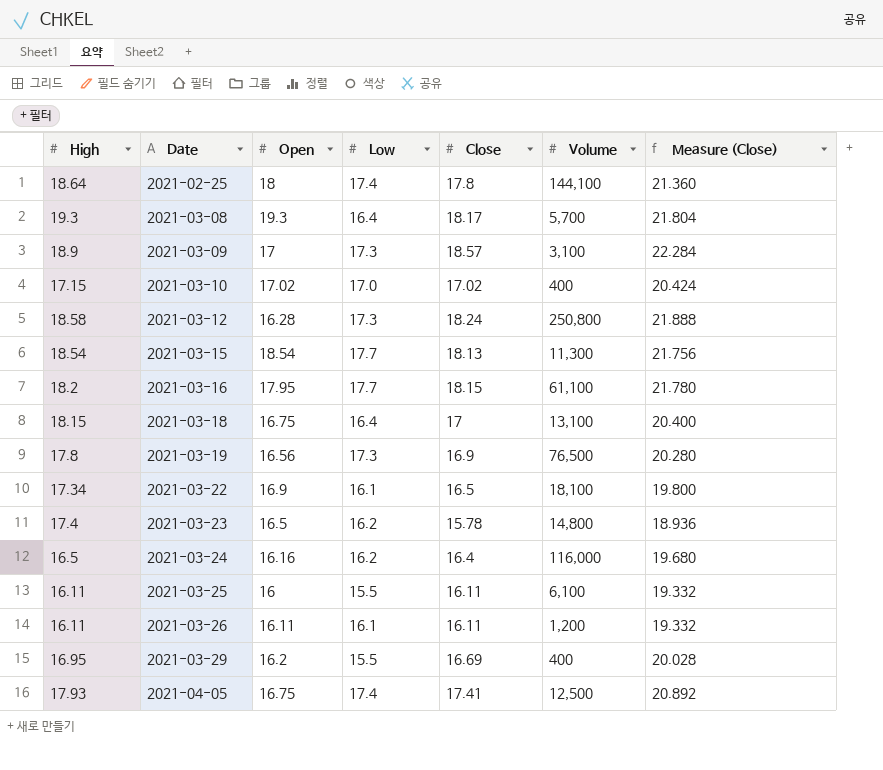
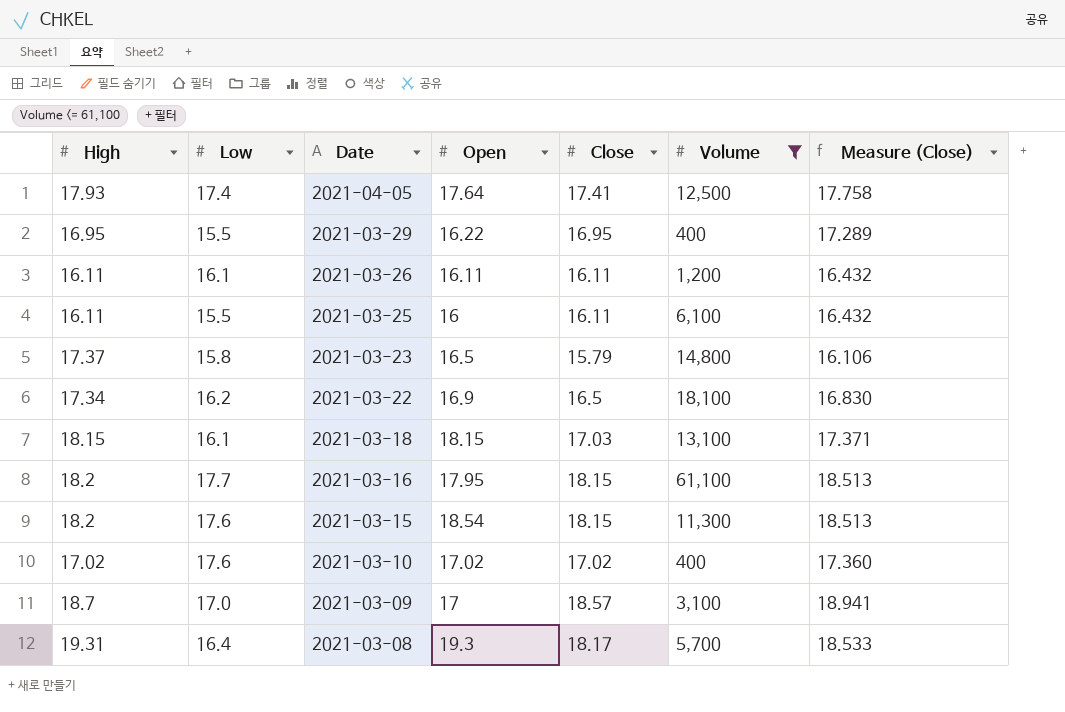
filter: none -> Volume <= 61,100
row order: Date ascending -> Date descending
column Low | position: 4 -> 2
column Measure (Close) | formula: [Close] * 1.2 -> [Close] * 1.02
2021-04-05 | Open: 16.75 -> 17.64
2021-03-29 | Open: 16.2 -> 16.22
2021-03-29 | Close: 16.69 -> 16.95
2021-03-23 | High: 17.4 -> 17.37
2021-03-23 | Low: 16.2 -> 15.8
2021-03-23 | Close: 15.78 -> 15.79
2021-03-22 | Low: 16.1 -> 16.2
2021-03-18 | Low: 16.4 -> 16.1
2021-03-18 | Open: 16.75 -> 18.15
2021-03-18 | Close: 17 -> 17.03
2021-03-15 | High: 18.54 -> 18.2
2021-03-15 | Low: 17.7 -> 17.6
2021-03-15 | Close: 18.13 -> 18.15
2021-03-10 | High: 17.15 -> 17.02
2021-03-10 | Low: 17.0 -> 17.6
2021-03-09 | High: 18.9 -> 18.7
2021-03-09 | Low: 17.3 -> 17.0
2021-03-08 | High: 19.3 -> 19.31

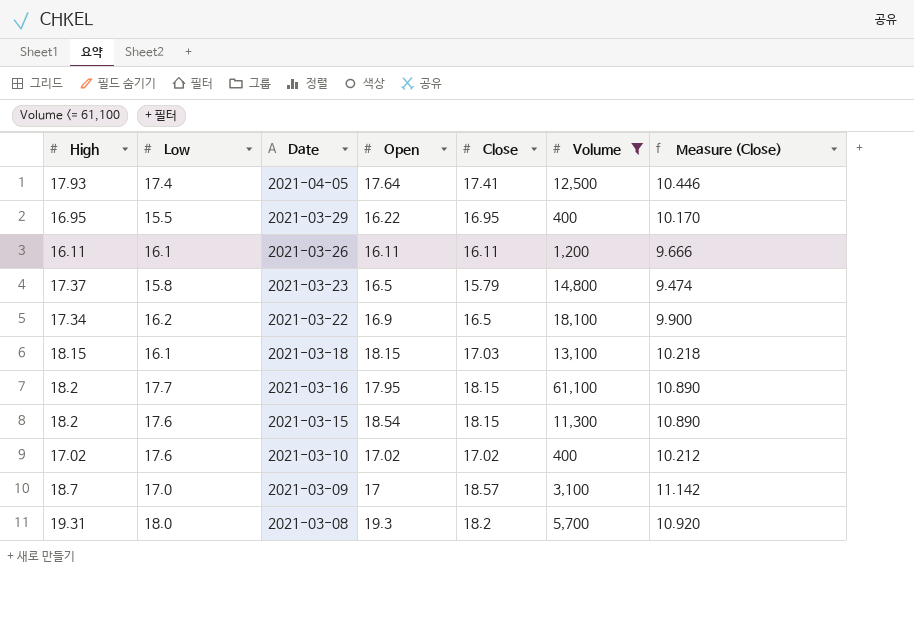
column Measure (Close) | formula: [Close] * 1.02 -> [Close] * 0.6
row 2021-03-25: 16.11 | 15.5 | 16 | 16.11 | 6,100 | 16.432 -> none
2021-03-08 | Low: 16.4 -> 18.0
2021-03-08 | Close: 18.17 -> 18.2

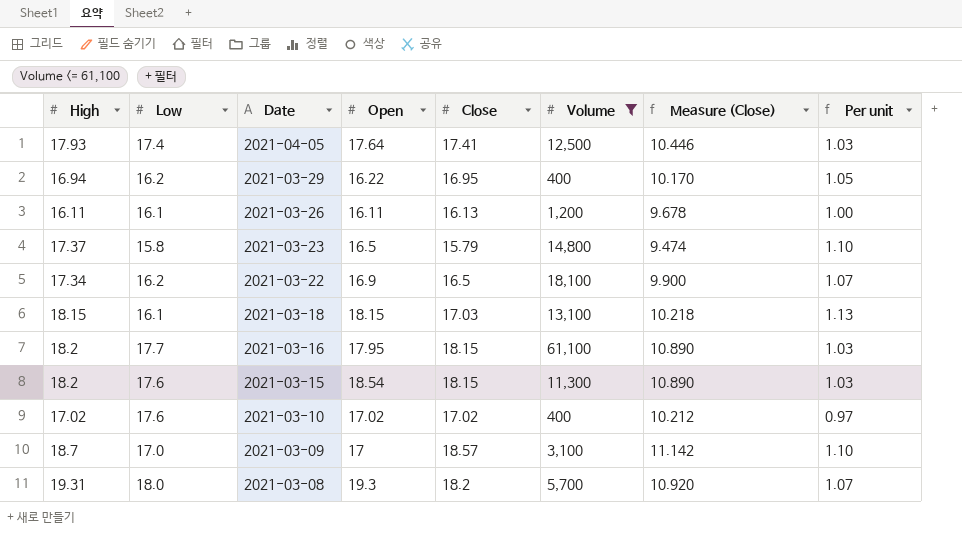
column Per unit | formula: none -> [High] / [Low]
2021-03-29 | High: 16.95 -> 16.94
2021-03-29 | Low: 15.5 -> 16.2
2021-03-26 | Close: 16.11 -> 16.13
2021-03-26 | Measure (Close): 9.666 -> 9.678

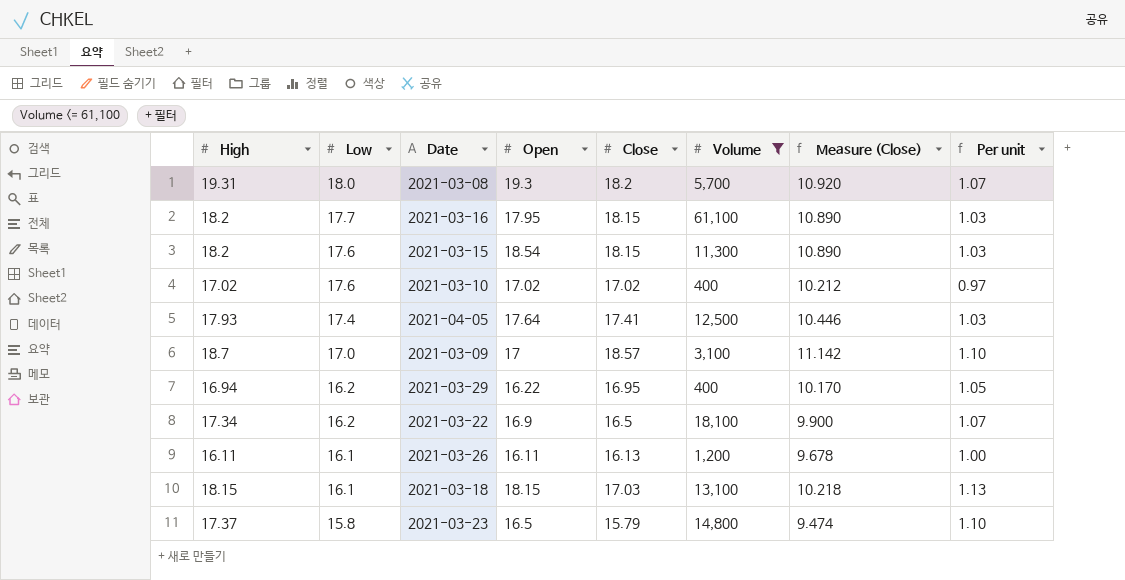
row order: Date descending -> Low descending

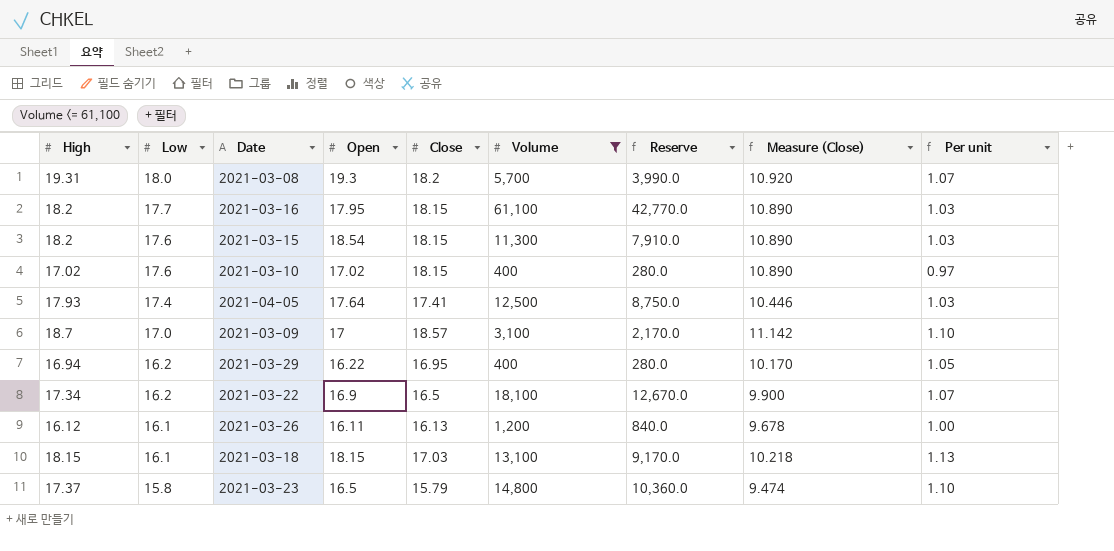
column Reserve | formula: none -> [Volume] * 0.7
2021-03-10 | Close: 17.02 -> 18.15
2021-03-10 | Measure (Close): 10.212 -> 10.890
2021-03-26 | High: 16.11 -> 16.12

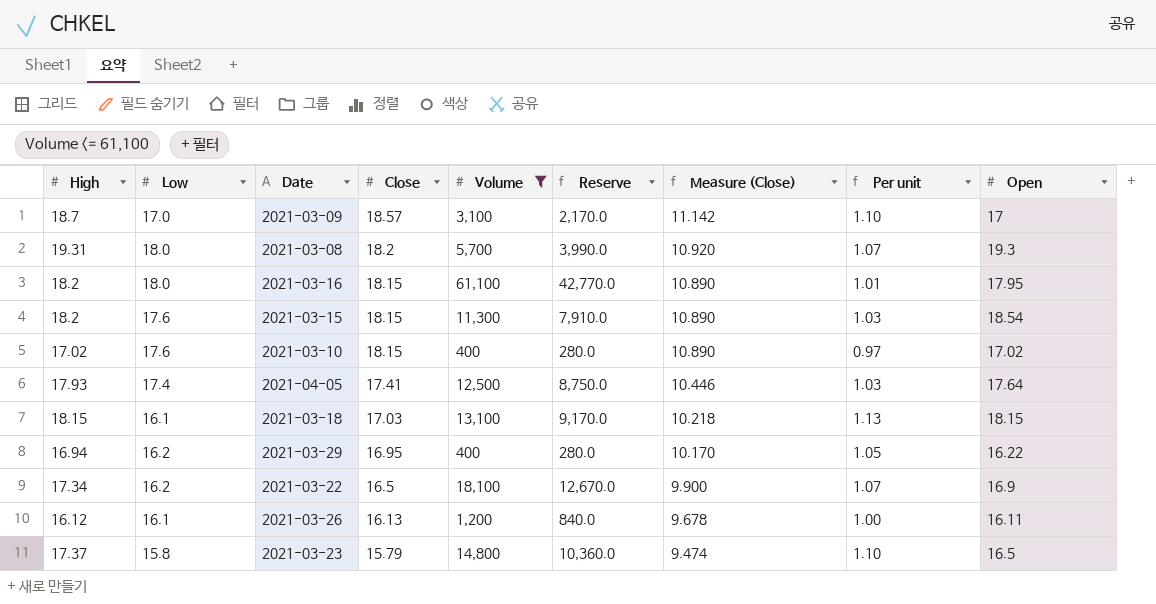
row order: Low descending -> Close descending
column Open | position: 4 -> 9
2021-03-16 | Low: 17.7 -> 18.0
2021-03-16 | Per unit: 1.03 -> 1.01

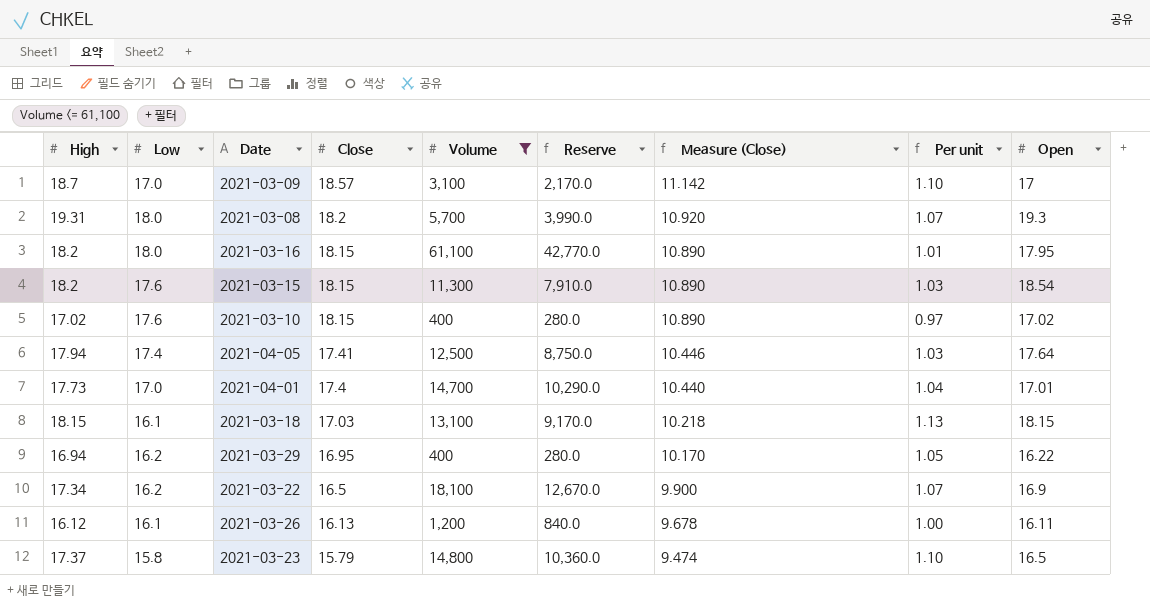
2021-04-05 | High: 17.93 -> 17.94
row 2021-04-01: none -> 17.73 | 17.0 | 17.4 | 14,700 | 10,290.0 | 10.440 | 1.04 | 17.01

